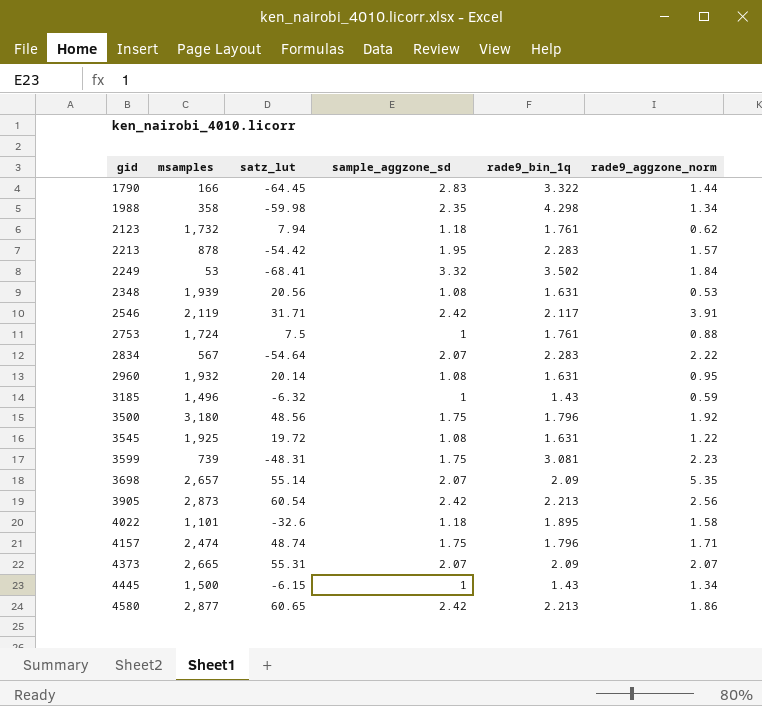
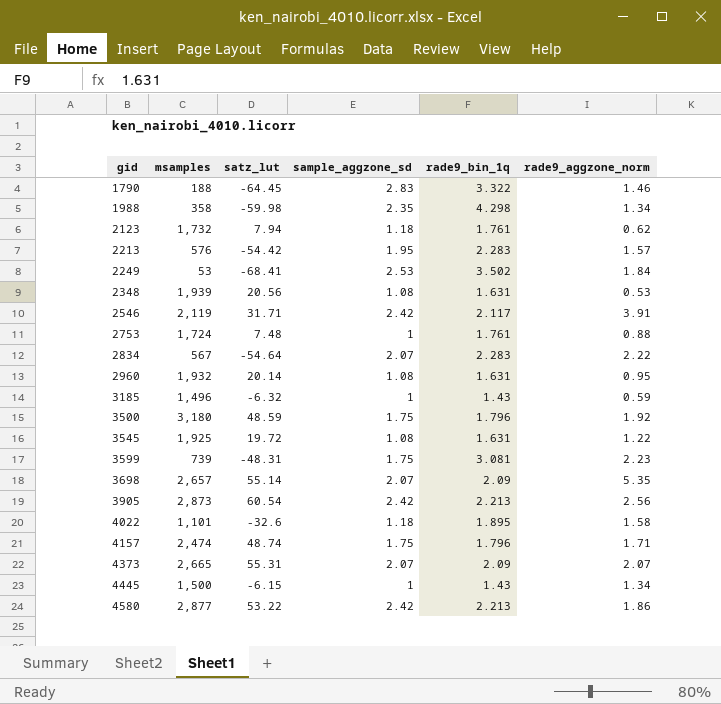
1790 | msamples: 166 -> 188
1790 | rade9_aggzone_norm: 1.44 -> 1.46
2213 | msamples: 878 -> 576
2249 | sample_aggzone_sd: 3.32 -> 2.53
2753 | satz_lut: 7.5 -> 7.48
3500 | satz_lut: 48.56 -> 48.59
4580 | satz_lut: 60.65 -> 53.22

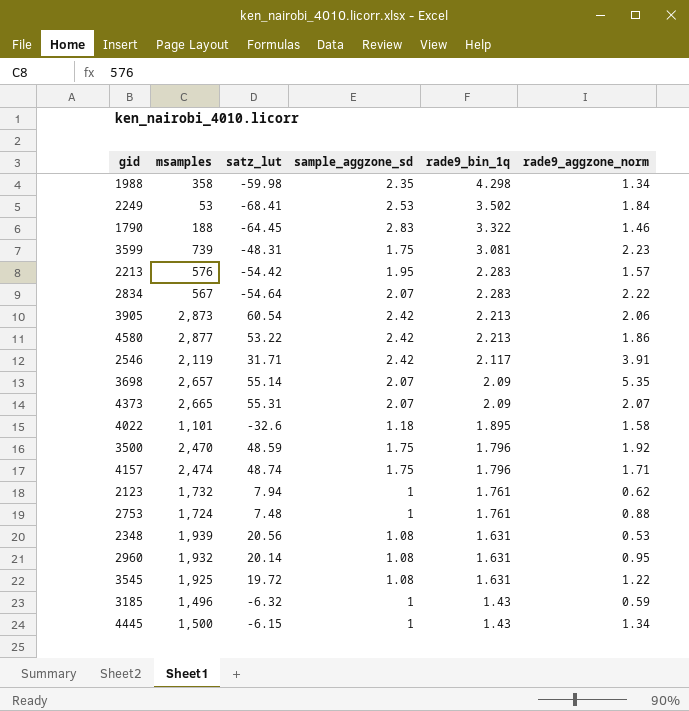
row order: gid ascending -> rade9_bin_1q descending
3905 | rade9_aggzone_norm: 2.56 -> 2.06
3500 | msamples: 3,180 -> 2,470
2123 | sample_aggzone_sd: 1.18 -> 1

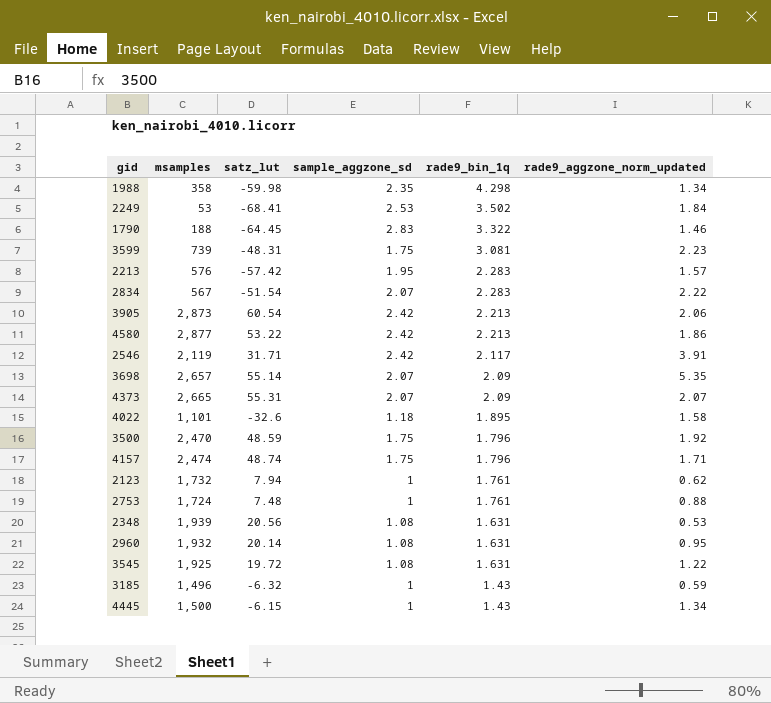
column name: rade9_aggzone_norm -> rade9_aggzone_norm_updated
2213 | satz_lut: -54.42 -> -57.42
2834 | satz_lut: -54.64 -> -51.54

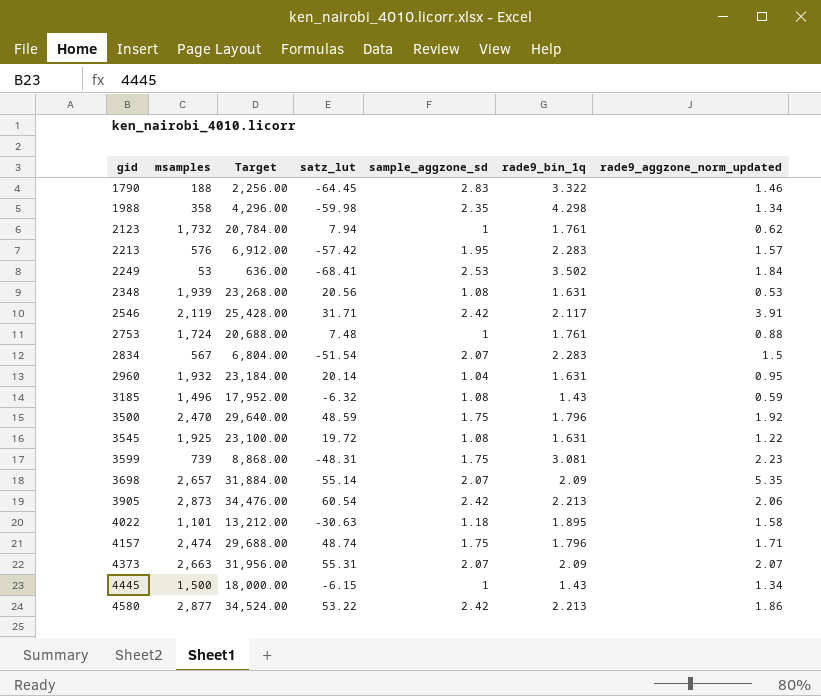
row order: rade9_bin_1q descending -> gid ascending
column Target | formula: none -> [msamples] * 12
2834 | rade9_aggzone_norm_updated: 2.22 -> 1.5
2960 | sample_aggzone_sd: 1.08 -> 1.04
3185 | sample_aggzone_sd: 1 -> 1.08
4022 | satz_lut: -32.6 -> -30.63
4373 | msamples: 2,665 -> 2,663

